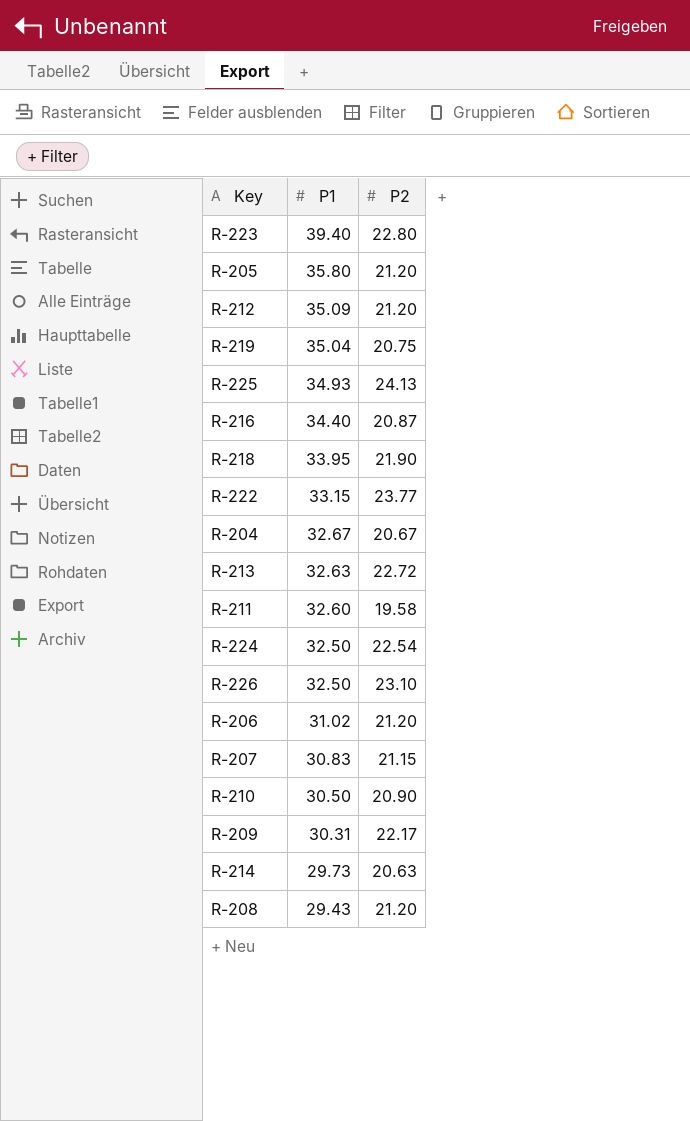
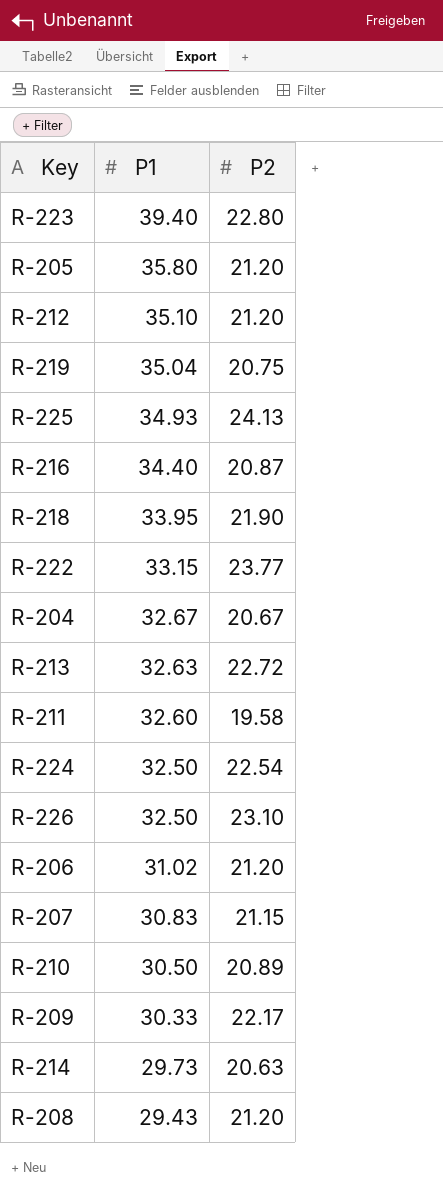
R-212 | P1: 35.09 -> 35.10
R-210 | P2: 20.90 -> 20.89
R-209 | P1: 30.31 -> 30.33

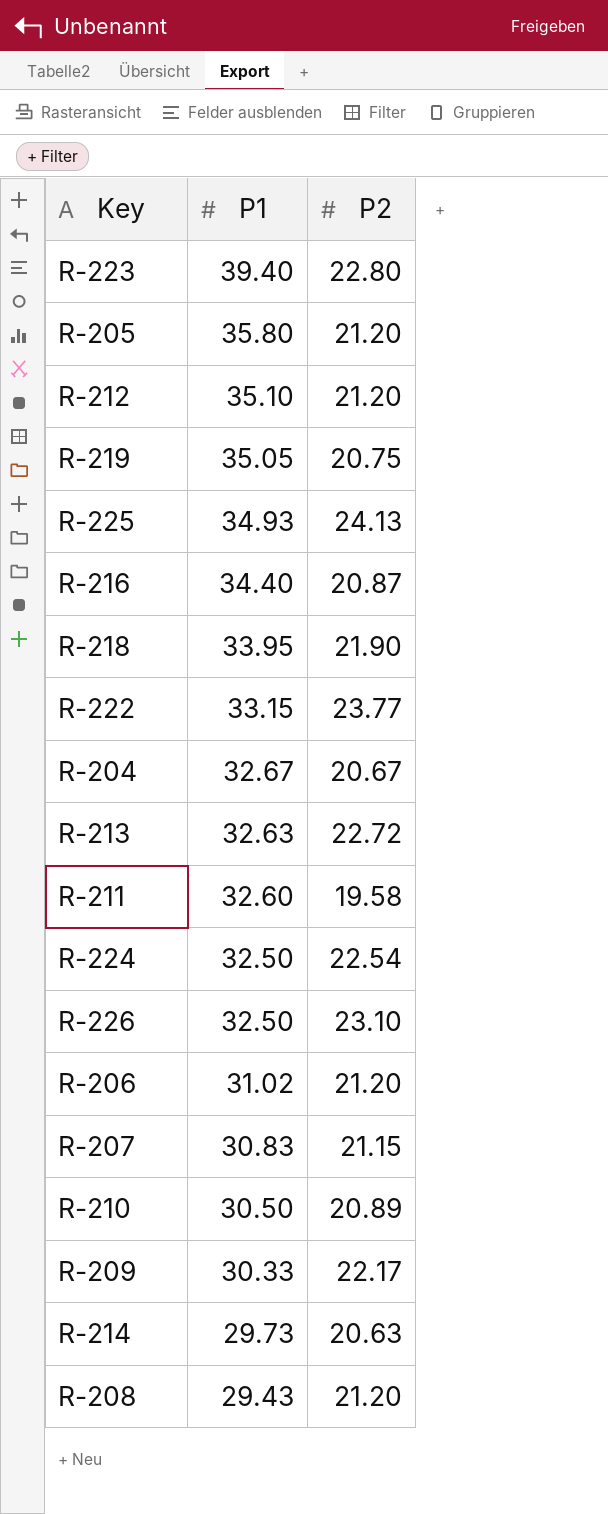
R-219 | P1: 35.04 -> 35.05

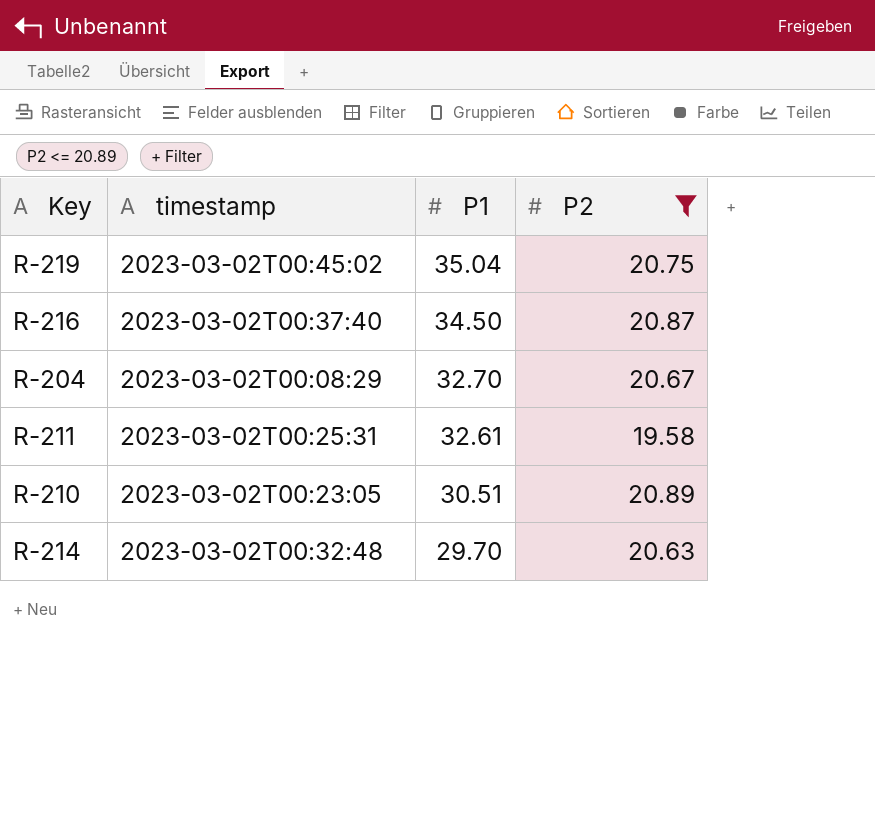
filter: none -> P2 <= 20.89
column timestamp | position: none -> 2
R-219 | P1: 35.05 -> 35.04
R-216 | P1: 34.40 -> 34.50
R-204 | P1: 32.67 -> 32.70
R-211 | P1: 32.60 -> 32.61
R-210 | P1: 30.50 -> 30.51
R-214 | P1: 29.73 -> 29.70

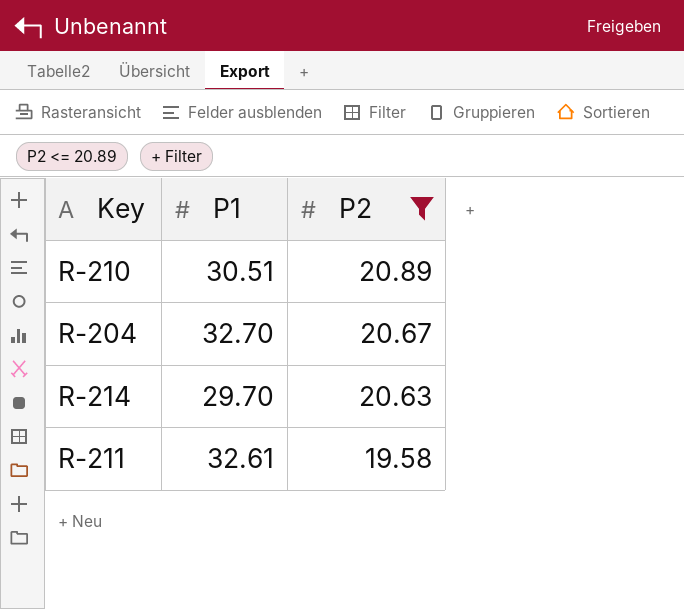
row order: P1 descending -> P2 descending
column timestamp | position: 2 -> none
row R-219: 2023-03-02T00:45:02 | 35.04 | 20.75 -> none
row R-216: 2023-03-02T00:37:40 | 34.50 | 20.87 -> none

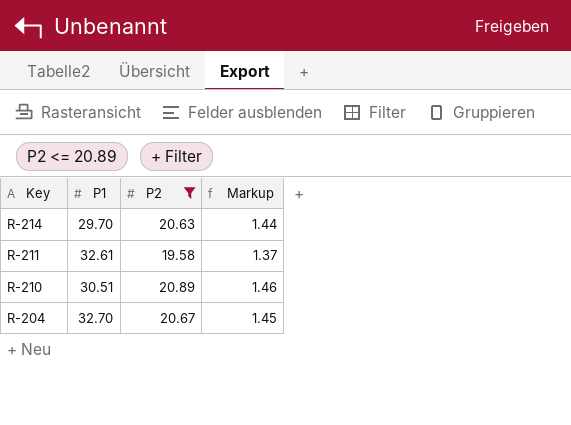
row order: P2 descending -> Key descending
column Markup | formula: none -> [P2] * 0.07

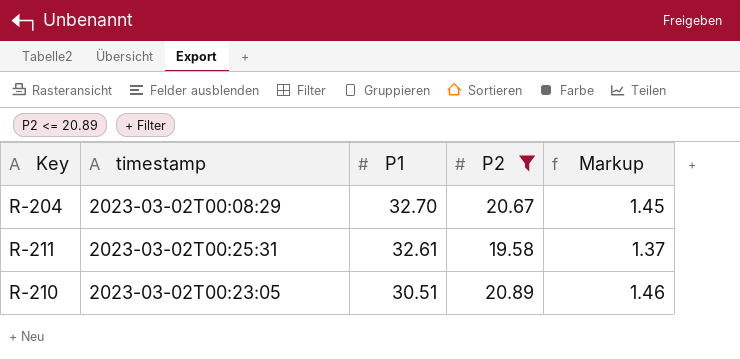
row order: Key descending -> P1 descending
column timestamp | position: none -> 2
row R-214: 29.70 | 20.63 | 1.44 -> none

